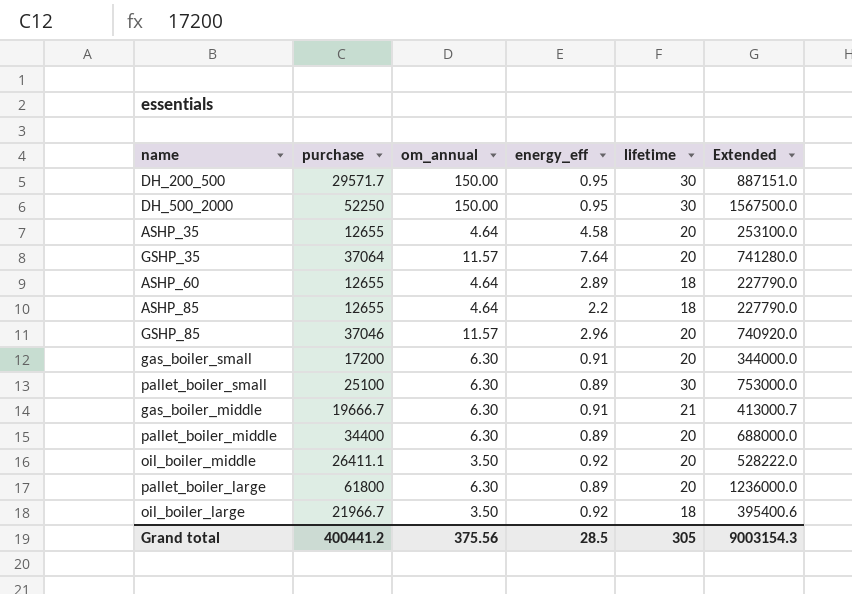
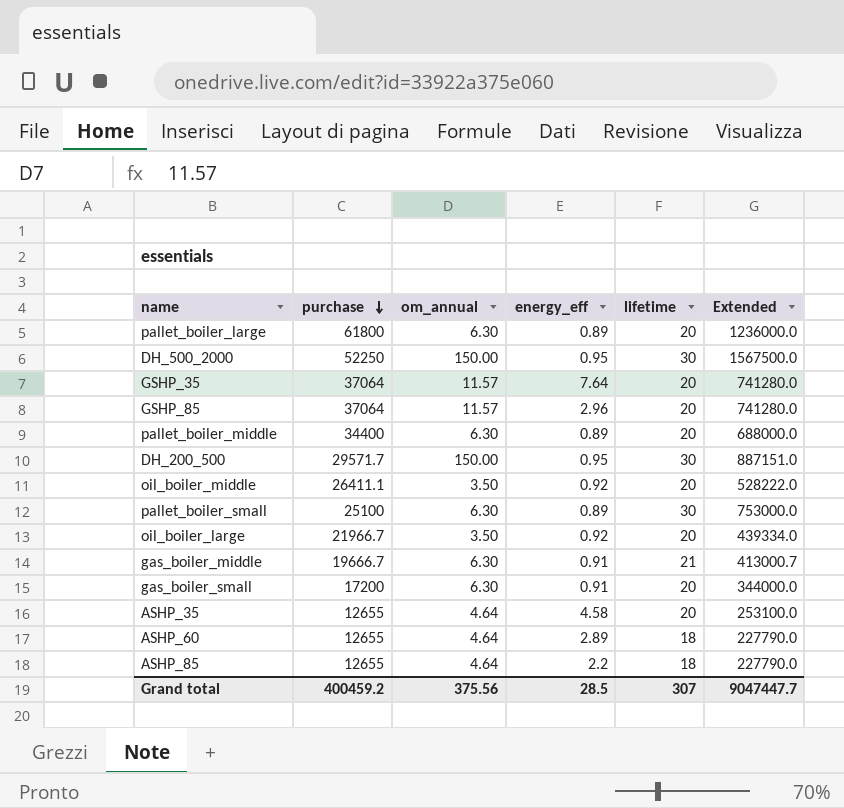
row order: none -> purchase descending
GSHP_85 | purchase: 37046 -> 37064
GSHP_85 | Extended: 740920.0 -> 741280.0
oil_boiler_large | lifetime: 18 -> 20
oil_boiler_large | Extended: 395400.6 -> 439334.0
Grand total | purchase: 400441.2 -> 400459.2
Grand total | lifetime: 305 -> 307
Grand total | Extended: 9003154.3 -> 9047447.7

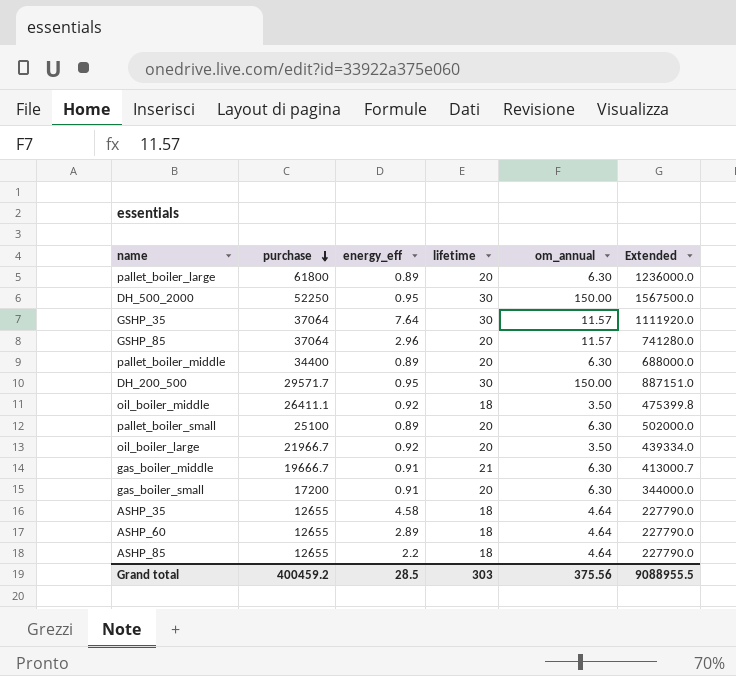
column om_annual | position: 3 -> 5
GSHP_35 | lifetime: 20 -> 30
GSHP_35 | Extended: 741280.0 -> 1111920.0
oil_boiler_middle | lifetime: 20 -> 18
oil_boiler_middle | Extended: 528222.0 -> 475399.8
pallet_boiler_small | lifetime: 30 -> 20
pallet_boiler_small | Extended: 753000.0 -> 502000.0
ASHP_35 | lifetime: 20 -> 18
ASHP_35 | Extended: 253100.0 -> 227790.0
Grand total | lifetime: 307 -> 303
Grand total | Extended: 9047447.7 -> 9088955.5

